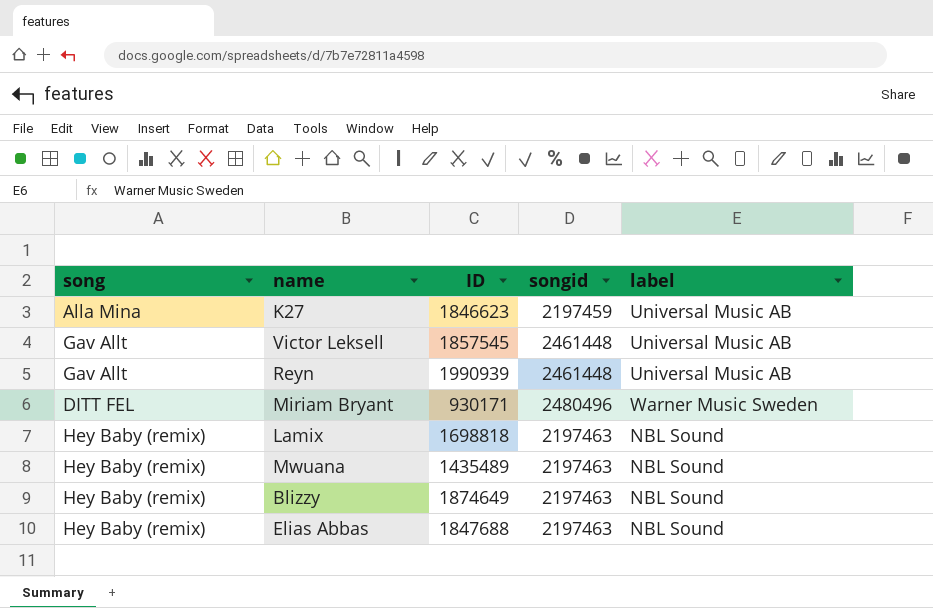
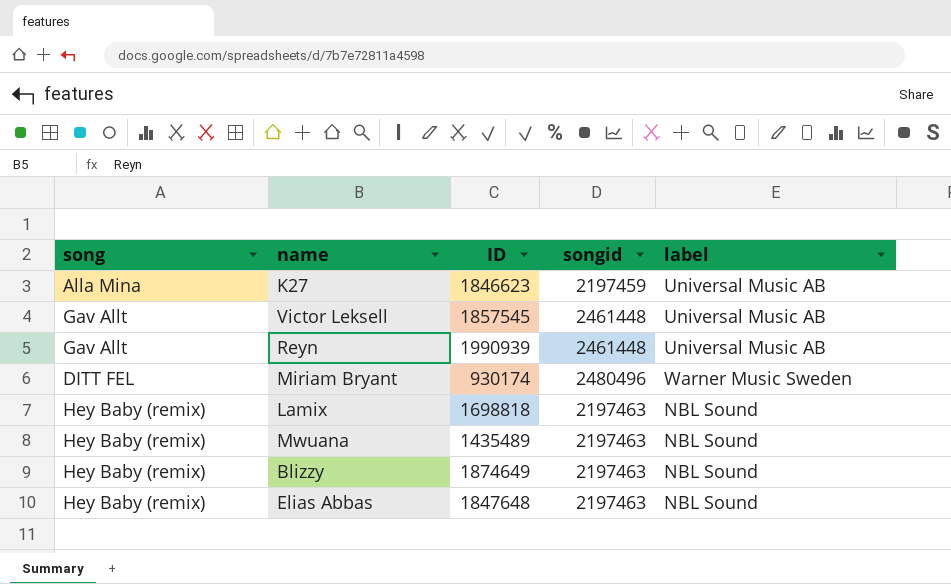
Miriam Bryant | ID: 930171 -> 930174
Elias Abbas | ID: 1847688 -> 1847648

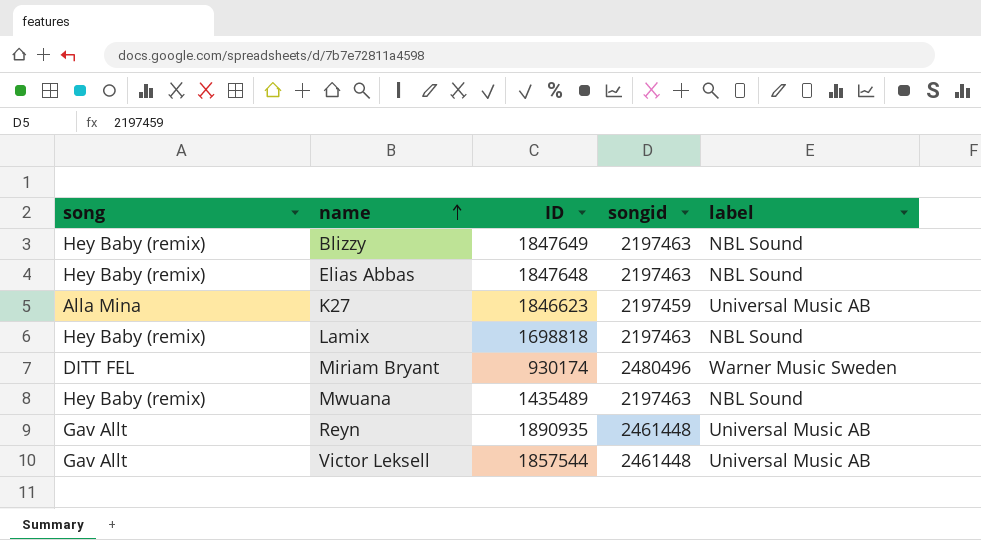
row order: none -> name ascending
Blizzy | ID: 1874649 -> 1847649
Reyn | ID: 1990939 -> 1890935
Victor Leksell | ID: 1857545 -> 1857544

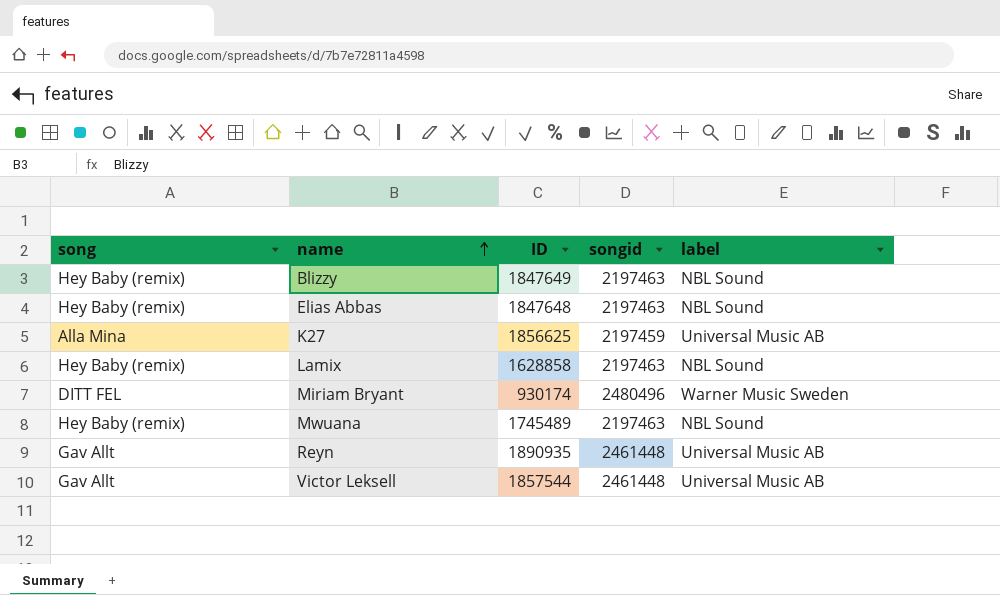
K27 | ID: 1846623 -> 1856625
Lamix | ID: 1698818 -> 1628858
Mwuana | ID: 1435489 -> 1745489

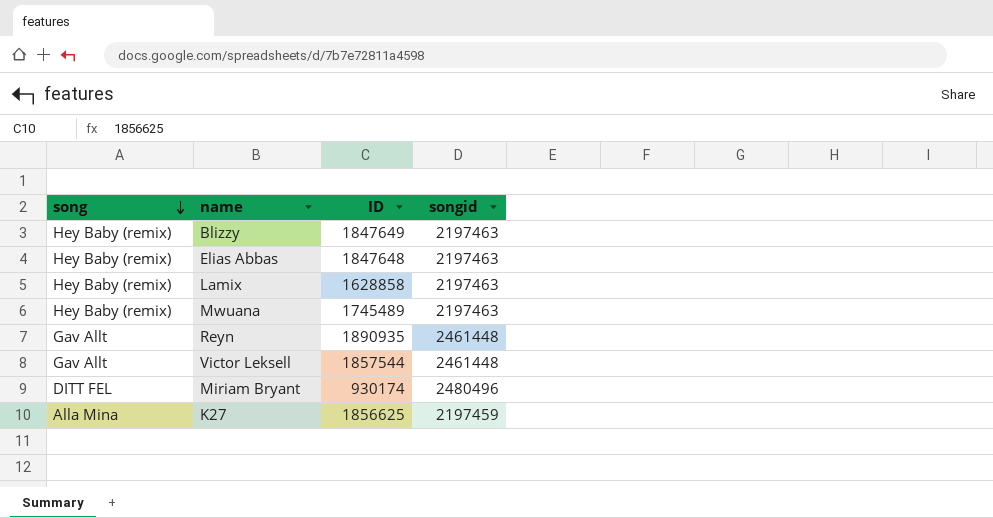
row order: name ascending -> song descending
column label | position: 5 -> none

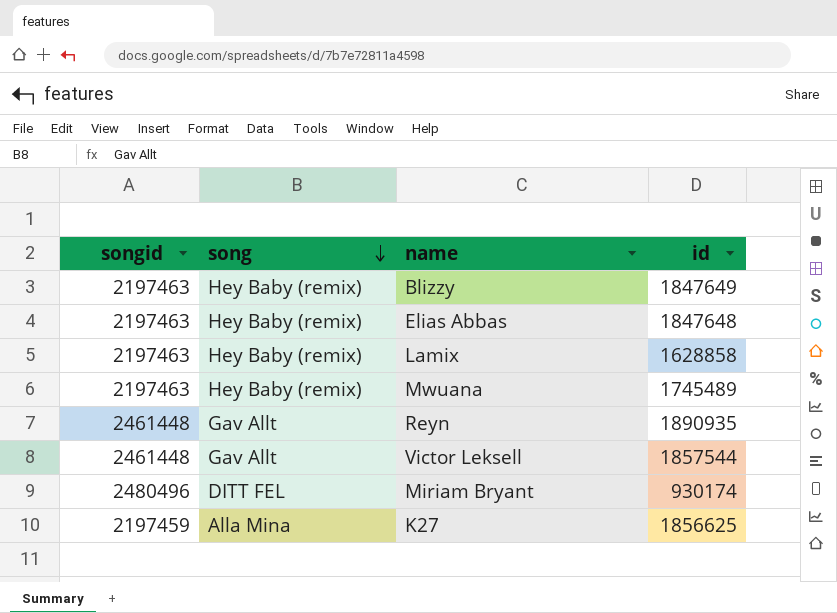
column songid | position: 4 -> 1
column name: ID -> id

